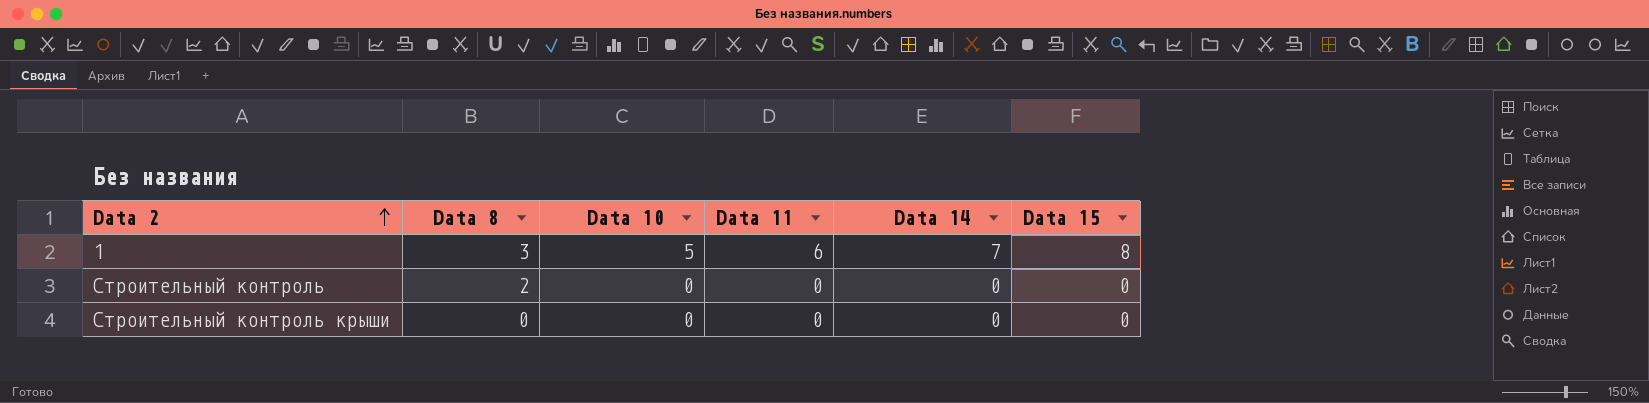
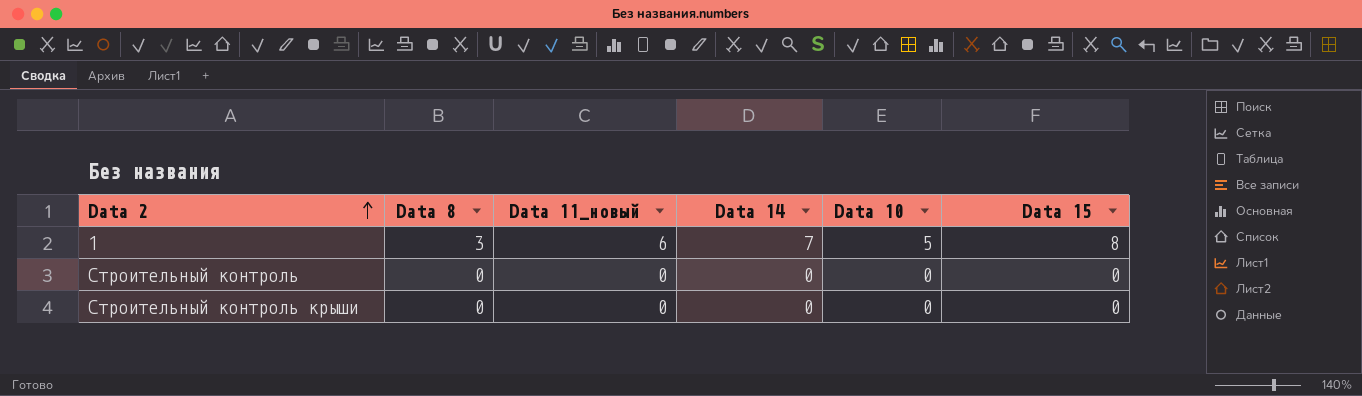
column name: Data 11 -> Data 11_новый
column Data 10 | position: 3 -> 5
Строительный контроль | Data 8: 2 -> 0

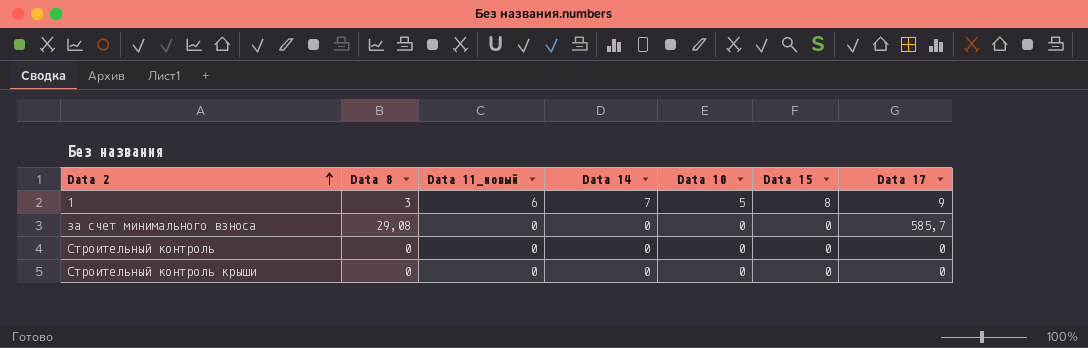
column Data 17 | position: none -> 7
row за счет минимального взноса: none -> 29,08 | 0 | 0 | 0 | 0 | 585,7

